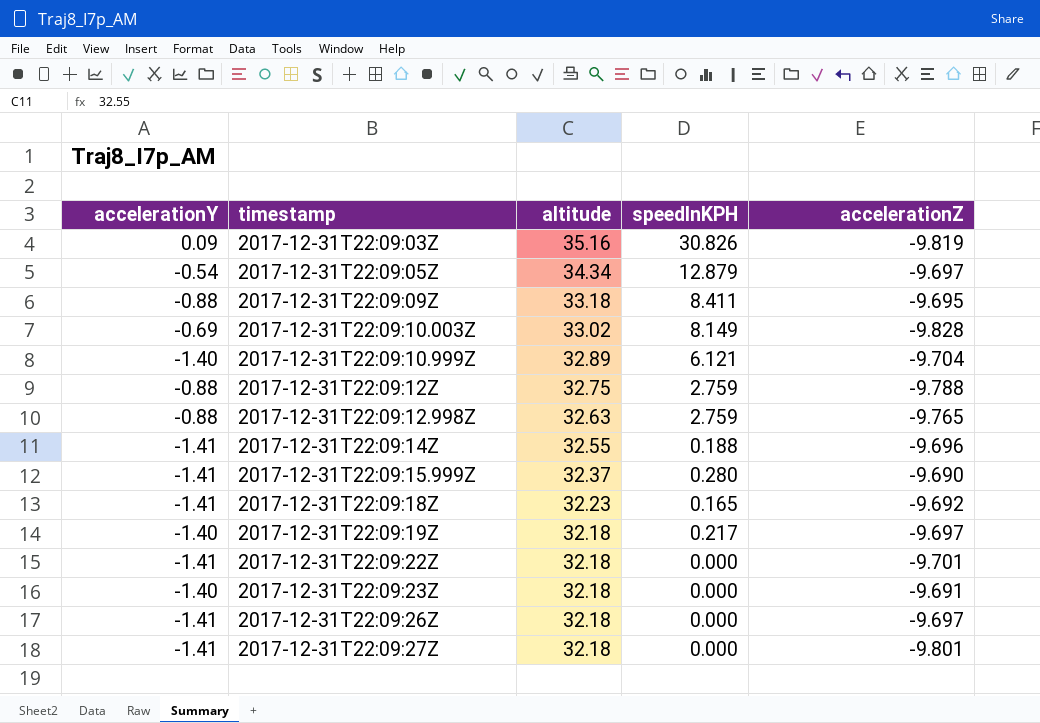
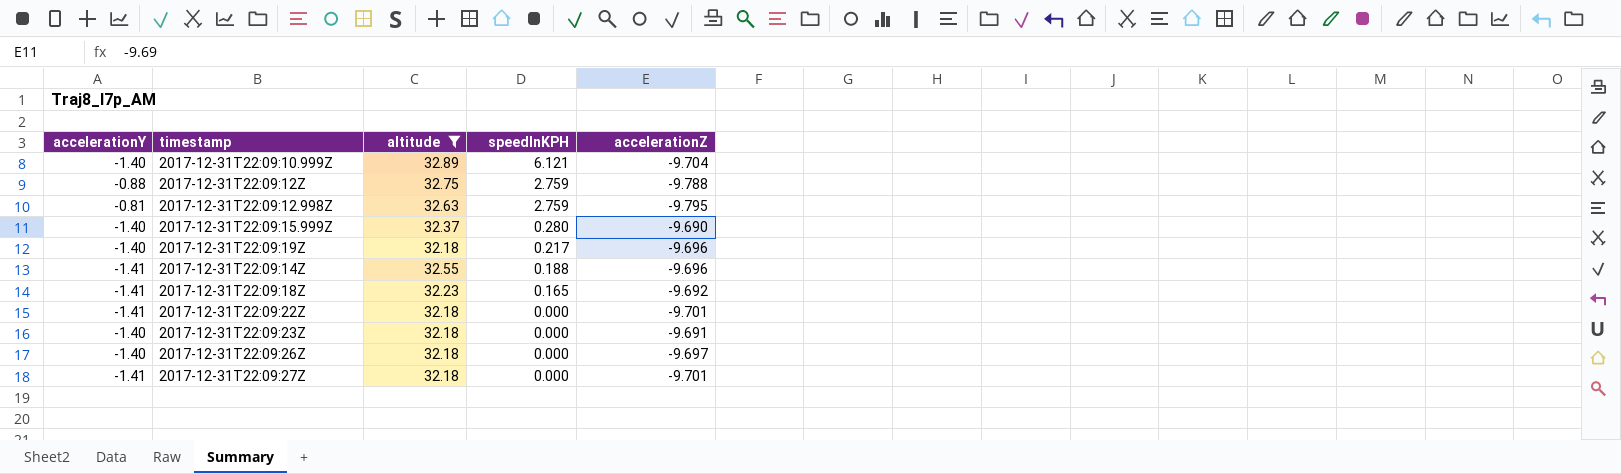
filter: none -> altitude <= 32.89
row order: altitude descending -> speedInKPH descending
2017-12-31T22:09:12.998Z | accelerationY: -0.88 -> -0.81
2017-12-31T22:09:12.998Z | accelerationZ: -9.765 -> -9.795
2017-12-31T22:09:15.999Z | accelerationY: -1.41 -> -1.40
2017-12-31T22:09:19Z | accelerationZ: -9.697 -> -9.696
2017-12-31T22:09:26Z | accelerationY: -1.41 -> -1.40
2017-12-31T22:09:27Z | accelerationZ: -9.801 -> -9.701

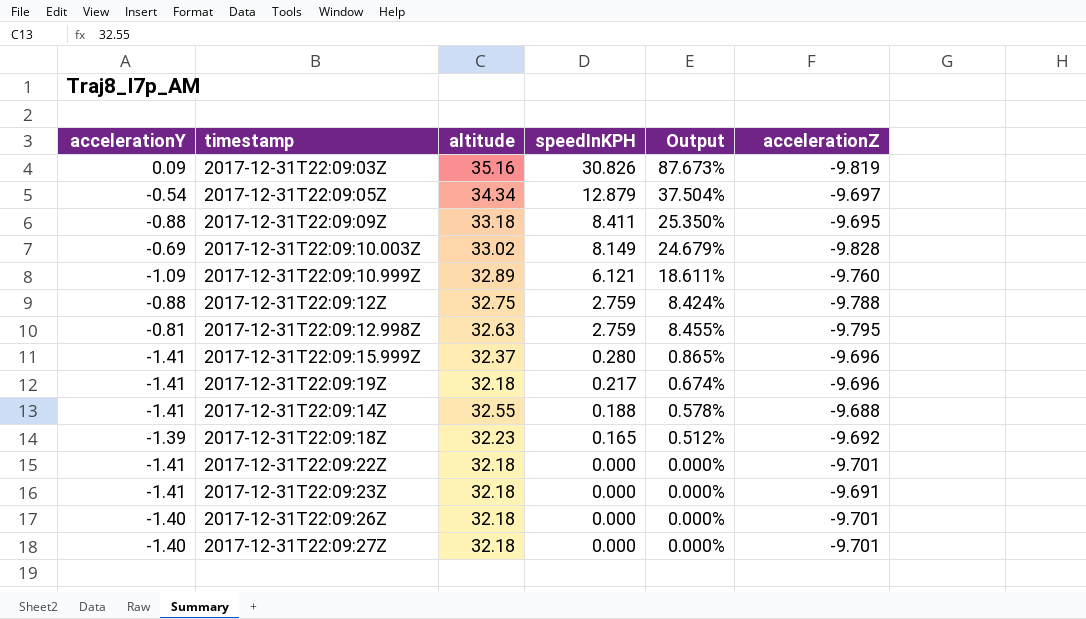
filter: altitude <= 32.89 -> none
column Output | formula: none -> [speedInKPH] / [altitude]
2017-12-31T22:09:10.999Z | accelerationY: -1.40 -> -1.09
2017-12-31T22:09:10.999Z | accelerationZ: -9.704 -> -9.760
2017-12-31T22:09:15.999Z | accelerationY: -1.40 -> -1.41
2017-12-31T22:09:15.999Z | accelerationZ: -9.690 -> -9.696
2017-12-31T22:09:19Z | accelerationY: -1.40 -> -1.41
2017-12-31T22:09:14Z | accelerationZ: -9.696 -> -9.688
2017-12-31T22:09:18Z | accelerationY: -1.41 -> -1.39
2017-12-31T22:09:23Z | accelerationY: -1.40 -> -1.41
2017-12-31T22:09:26Z | accelerationZ: -9.697 -> -9.701
2017-12-31T22:09:27Z | accelerationY: -1.41 -> -1.40

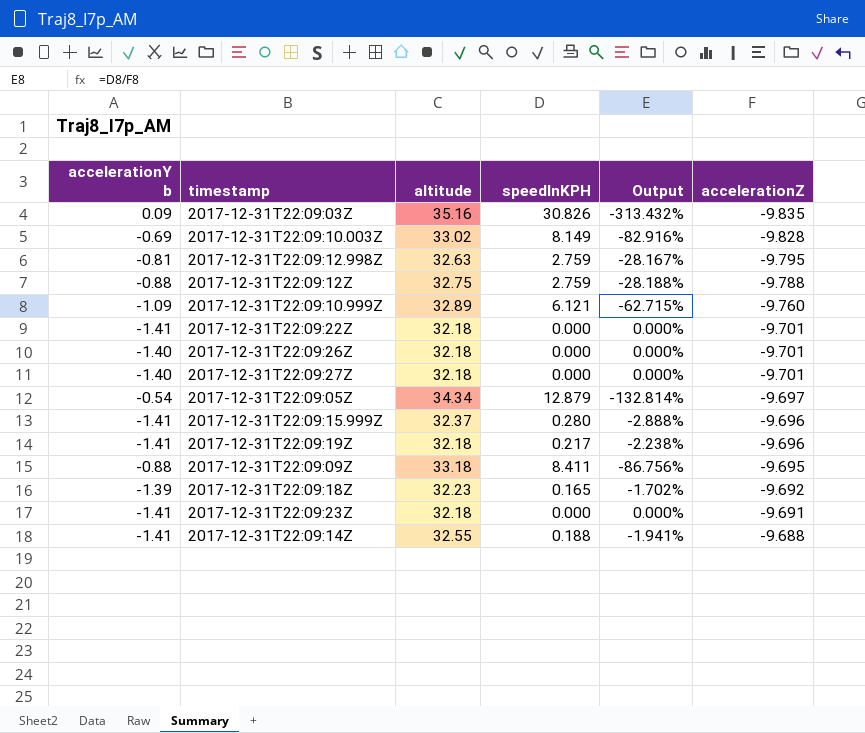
row order: speedInKPH descending -> accelerationZ ascending
column name: accelerationY -> accelerationY b
column Output | formula: [speedInKPH] / [altitude] -> [speedInKPH] / [accelerationZ]
2017-12-31T22:09:03Z | accelerationZ: -9.819 -> -9.835

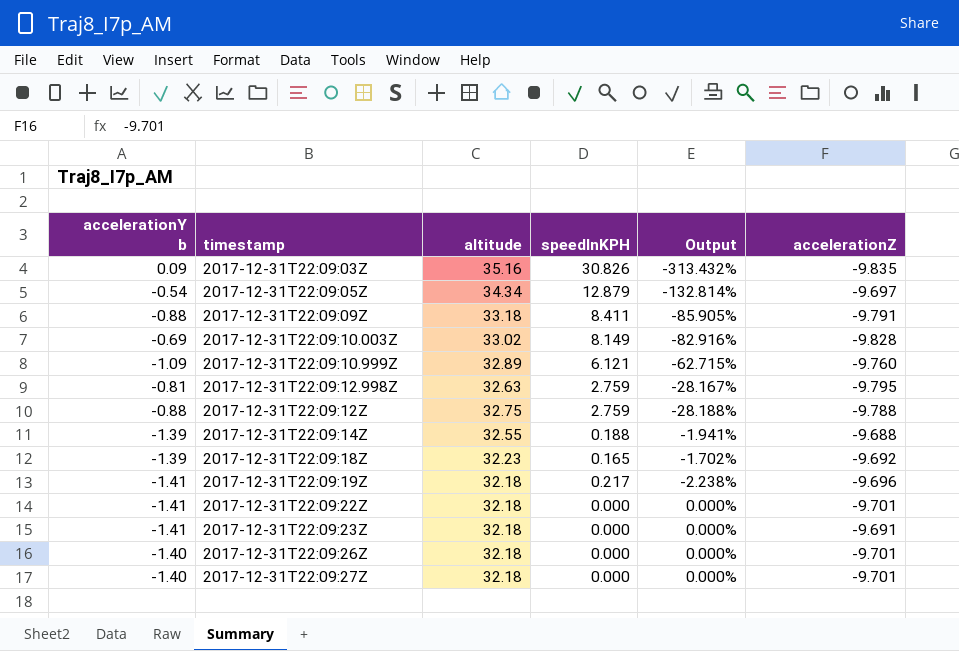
row order: accelerationZ ascending -> timestamp ascending
row 2017-12-31T22:09:15.999Z: -1.41 | 32.37 | 0.280 | -2.888% | -9.696 -> none
2017-12-31T22:09:09Z | Output: -86.756% -> -85.905%
2017-12-31T22:09:09Z | accelerationZ: -9.695 -> -9.791
2017-12-31T22:09:14Z | accelerationY b: -1.41 -> -1.39

